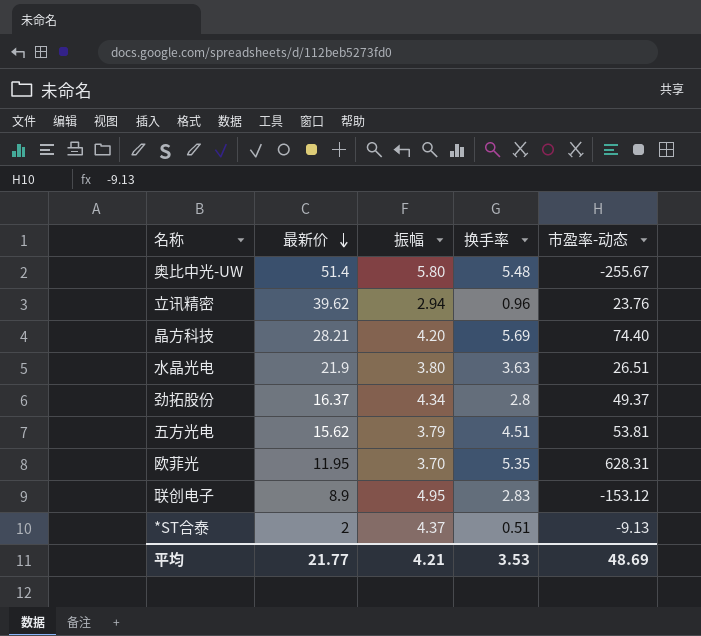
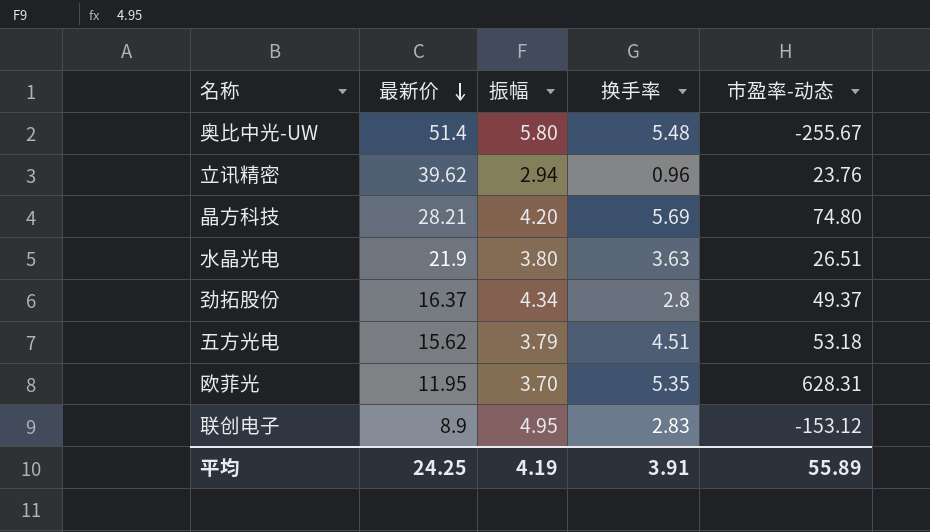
row *ST合泰: 2 | 4.37 | 0.51 | -9.13 -> none
晶方科技 | 市盈率-动态: 74.40 -> 74.80
五方光电 | 市盈率-动态: 53.81 -> 53.18
平均 | 最新价: 21.77 -> 24.25
平均 | 振幅: 4.21 -> 4.19
平均 | 换手率: 3.53 -> 3.91
平均 | 市盈率-动态: 48.69 -> 55.89

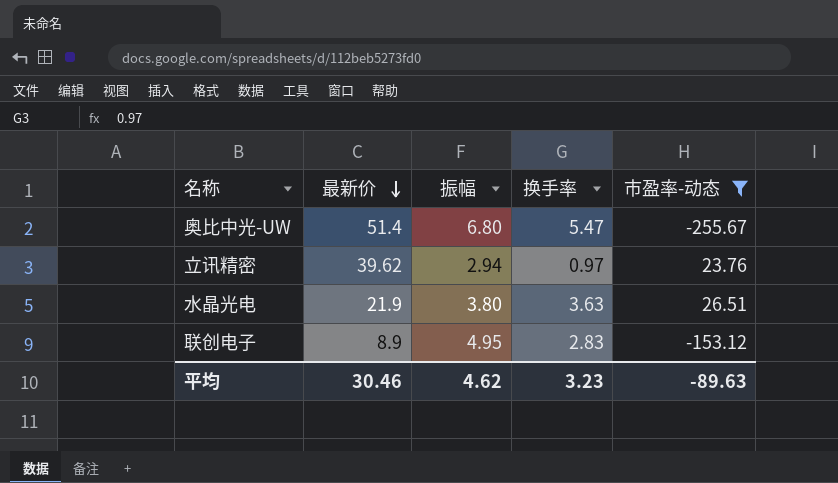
filter: none -> 市盈率-动态 <= 26.51
奥比中光-UW | 振幅: 5.80 -> 6.80
奥比中光-UW | 换手率: 5.48 -> 5.47
立讯精密 | 换手率: 0.96 -> 0.97
平均 | 最新价: 24.25 -> 30.46
平均 | 振幅: 4.19 -> 4.62
平均 | 换手率: 3.91 -> 3.23
平均 | 市盈率-动态: 55.89 -> -89.63

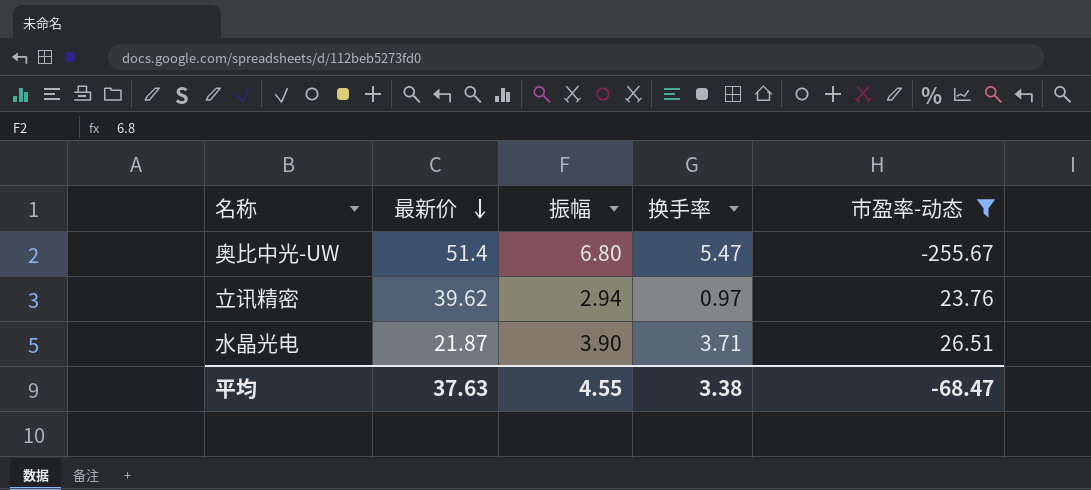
row 联创电子: 8.9 | 4.95 | 2.83 | -153.12 -> none
水晶光电 | 最新价: 21.9 -> 21.87
水晶光电 | 振幅: 3.80 -> 3.90
水晶光电 | 换手率: 3.63 -> 3.71
平均 | 最新价: 30.46 -> 37.63
平均 | 振幅: 4.62 -> 4.55
平均 | 换手率: 3.23 -> 3.38
平均 | 市盈率-动态: -89.63 -> -68.47

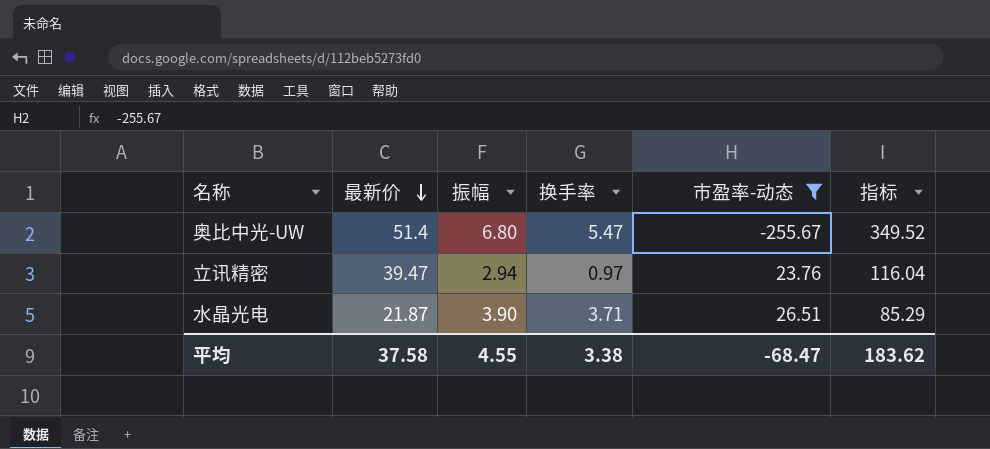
column 指标 | formula: none -> [最新价] * [振幅]
立讯精密 | 最新价: 39.62 -> 39.47
平均 | 最新价: 37.63 -> 37.58

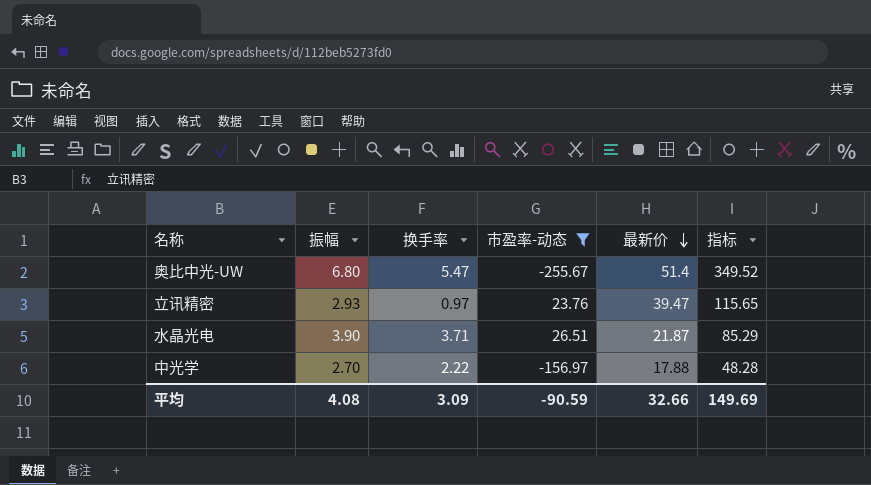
column 最新价 | position: 2 -> 5
立讯精密 | 振幅: 2.94 -> 2.93
立讯精密 | 指标: 116.04 -> 115.65
row 中光学: none -> 2.70 | 2.22 | -156.97 | 17.88 | 48.28
平均 | 振幅: 4.55 -> 4.08
平均 | 换手率: 3.38 -> 3.09
平均 | 市盈率-动态: -68.47 -> -90.59
平均 | 最新价: 37.58 -> 32.66
平均 | 指标: 183.62 -> 149.69

